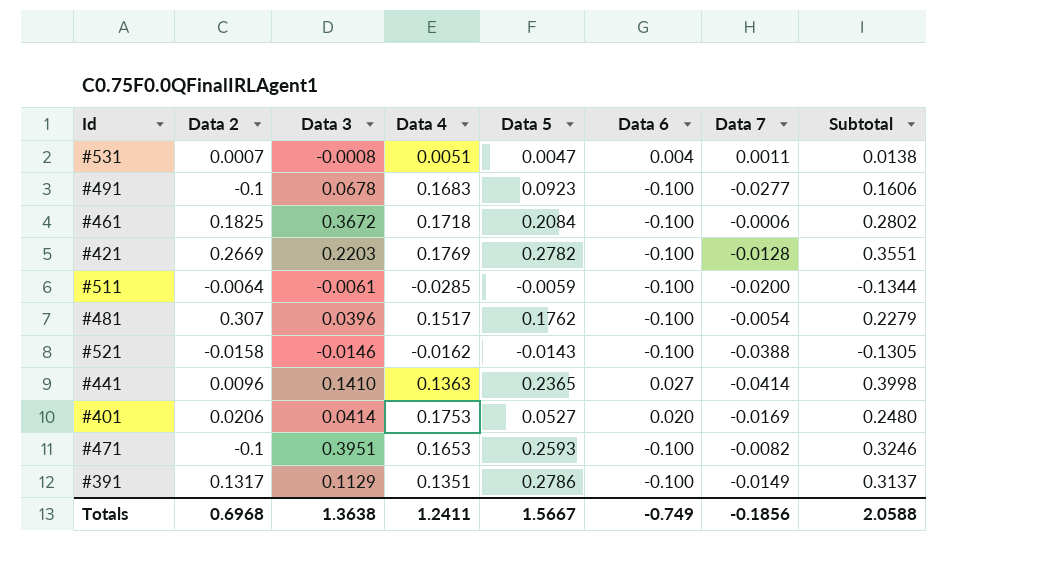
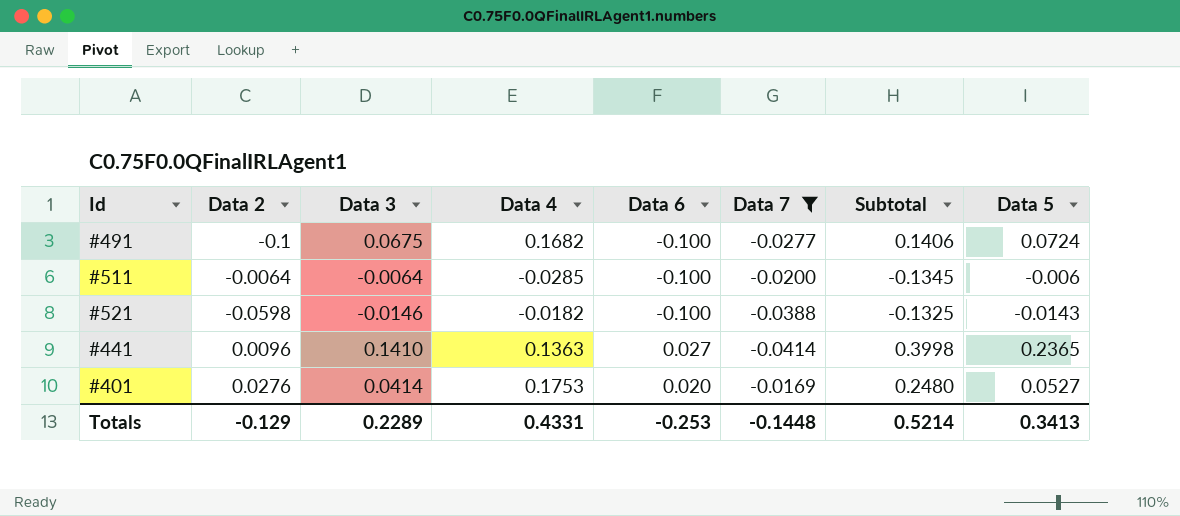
filter: none -> Data 7 <= -0.0169
column Data 5 | position: 5 -> 8
#491 | Data 3: 0.0678 -> 0.0675
#491 | Data 4: 0.1683 -> 0.1682
#491 | Subtotal: 0.1606 -> 0.1406
#491 | Data 5: 0.0923 -> 0.0724
#511 | Data 3: -0.0061 -> -0.0064
#511 | Subtotal: -0.1344 -> -0.1345
#511 | Data 5: -0.0059 -> -0.006
#521 | Data 2: -0.0158 -> -0.0598
#521 | Data 4: -0.0162 -> -0.0182
#521 | Subtotal: -0.1305 -> -0.1325
#401 | Data 2: 0.0206 -> 0.0276
Totals | Data 2: 0.6968 -> -0.129
Totals | Data 3: 1.3638 -> 0.2289
Totals | Data 4: 1.2411 -> 0.4331
Totals | Data 6: -0.749 -> -0.253
Totals | Data 7: -0.1856 -> -0.1448
Totals | Subtotal: 2.0588 -> 0.5214
Totals | Data 5: 1.5667 -> 0.3413

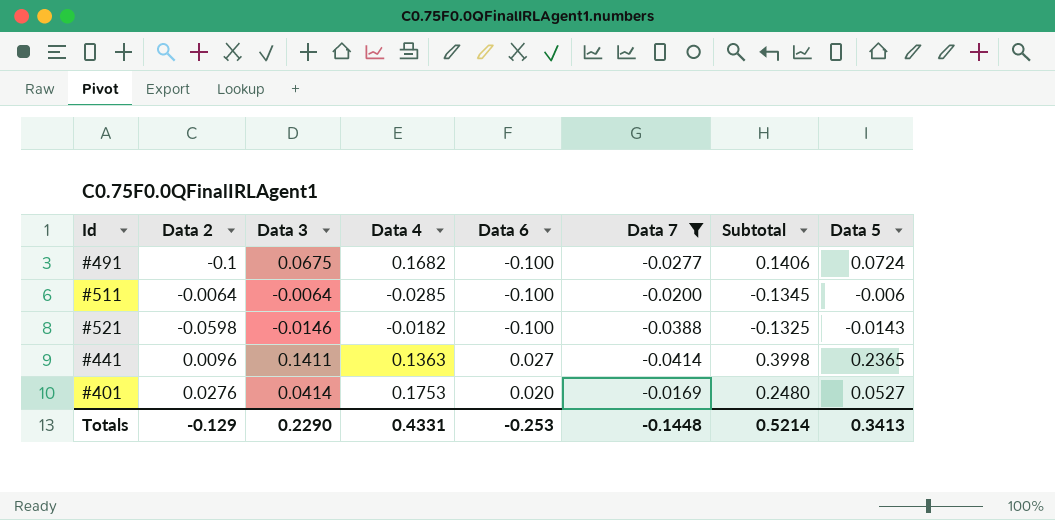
#441 | Data 3: 0.1410 -> 0.1411
Totals | Data 3: 0.2289 -> 0.2290

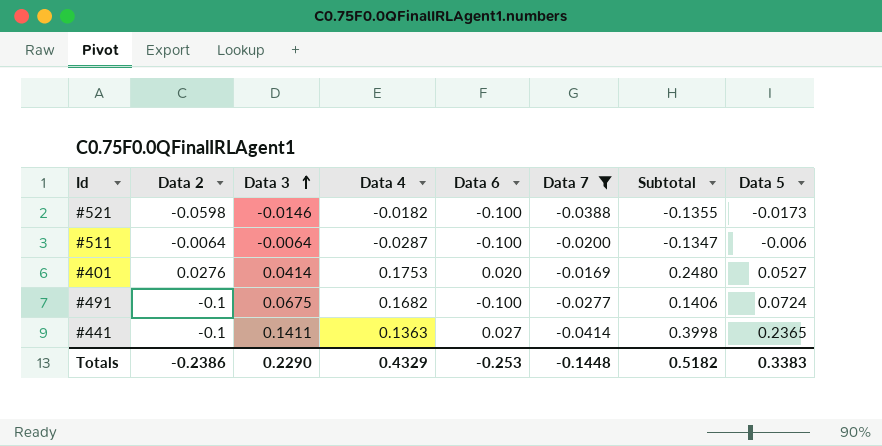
row order: none -> Data 3 ascending
#521 | Subtotal: -0.1325 -> -0.1355
#521 | Data 5: -0.0143 -> -0.0173
#511 | Data 4: -0.0285 -> -0.0287
#511 | Subtotal: -0.1345 -> -0.1347
#441 | Data 2: 0.0096 -> -0.1
Totals | Data 2: -0.129 -> -0.2386
Totals | Data 4: 0.4331 -> 0.4329
Totals | Subtotal: 0.5214 -> 0.5182
Totals | Data 5: 0.3413 -> 0.3383

